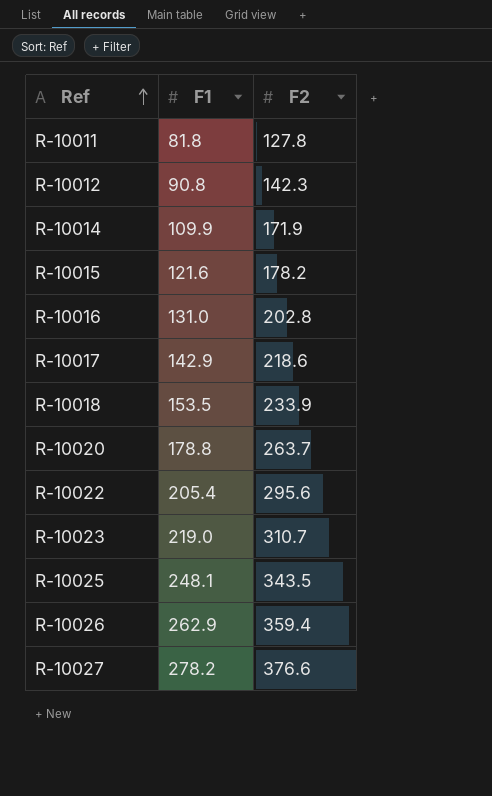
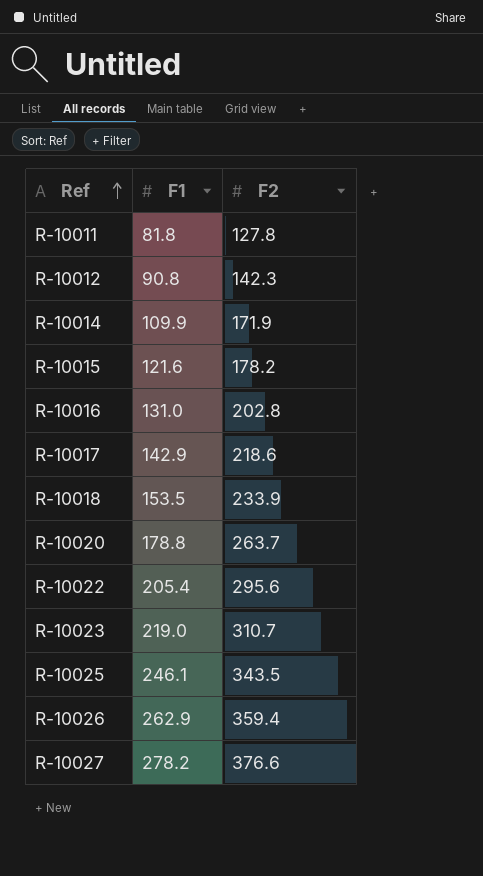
R-10025 | F1: 248.1 -> 246.1

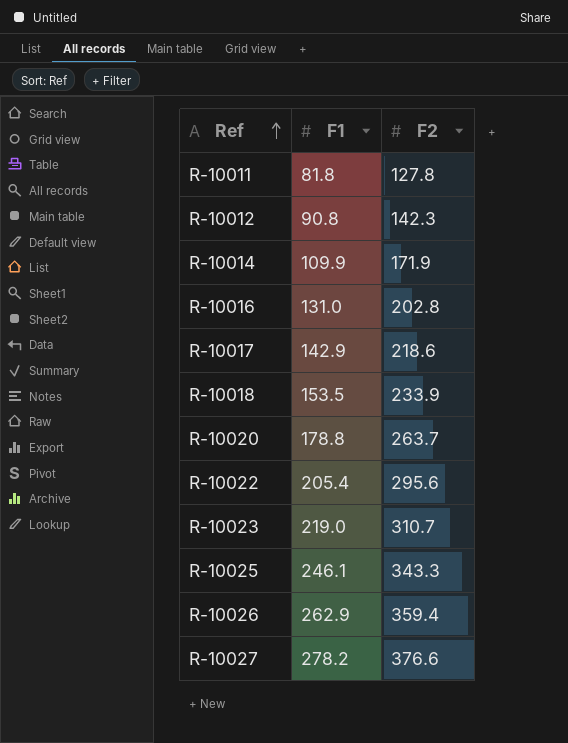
row R-10015: 121.6 | 178.2 -> none
R-10025 | F2: 343.5 -> 343.3

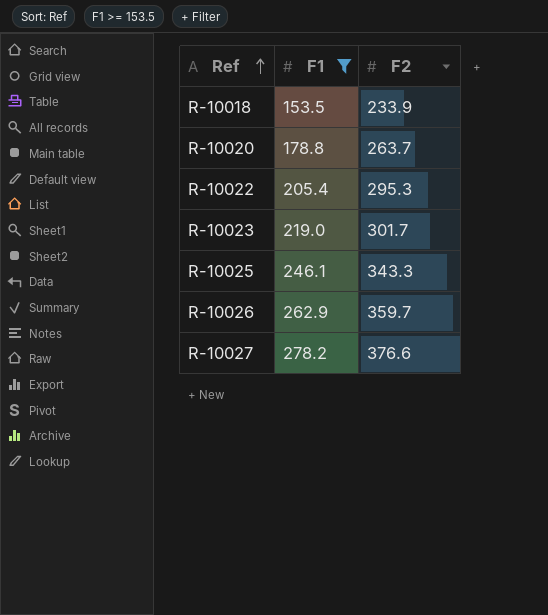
filter: none -> F1 >= 153.5
R-10022 | F2: 295.6 -> 295.3
R-10023 | F2: 310.7 -> 301.7
R-10026 | F2: 359.4 -> 359.7

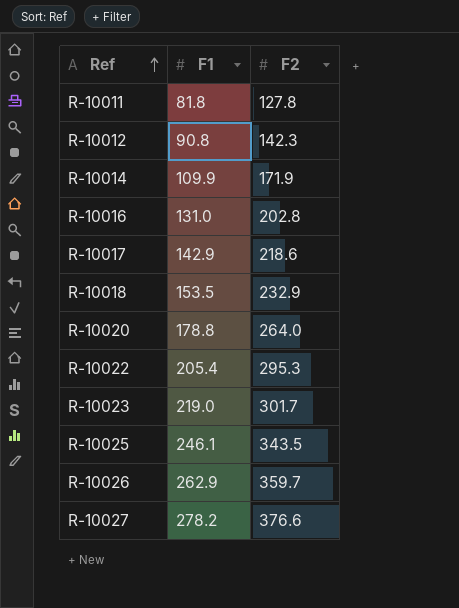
filter: F1 >= 153.5 -> none
R-10018 | F2: 233.9 -> 232.9
R-10020 | F2: 263.7 -> 264.0
R-10025 | F2: 343.3 -> 343.5

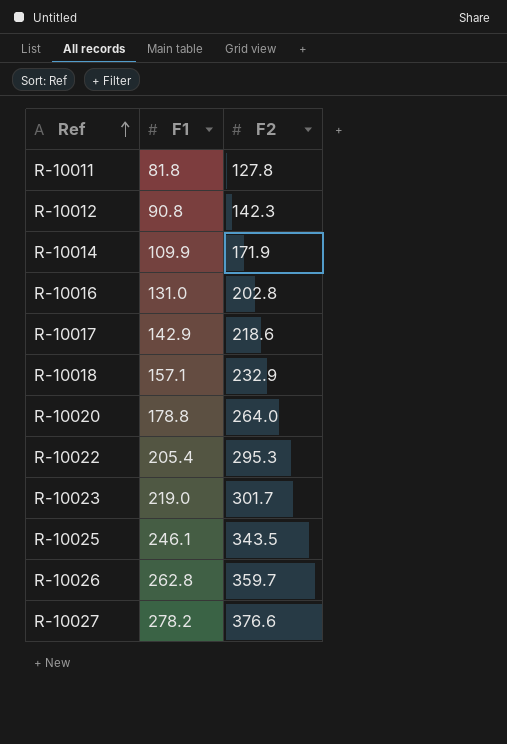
R-10018 | F1: 153.5 -> 157.1
R-10026 | F1: 262.9 -> 262.8

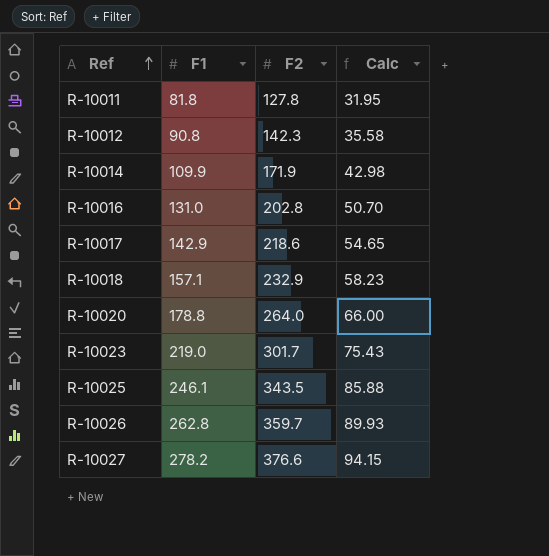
column Calc | formula: none -> [F2] * 0.25
row R-10022: 205.4 | 295.3 -> none

